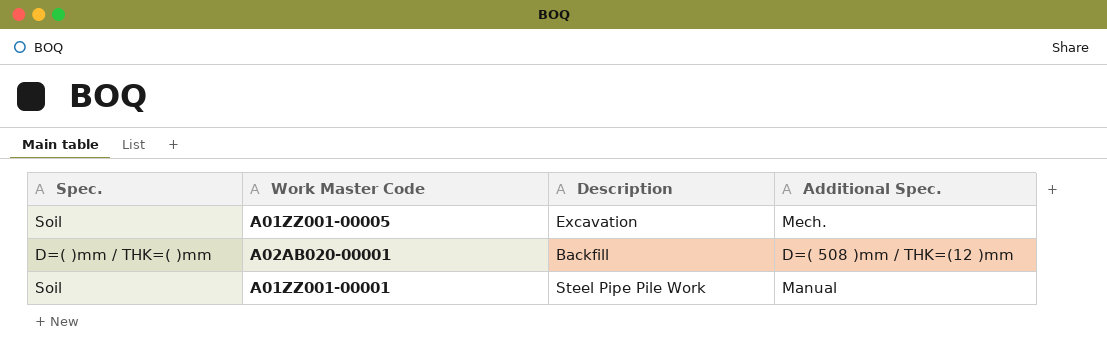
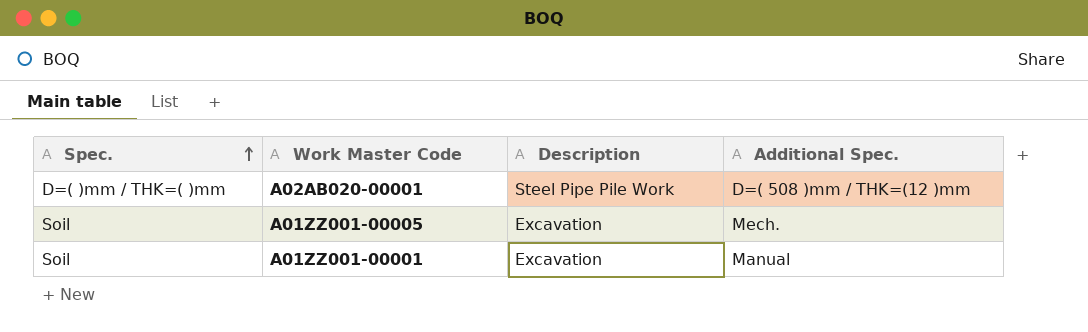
row order: none -> Spec. ascending
A02AB020-00001 | Description: Backfill -> Steel Pipe Pile Work
A01ZZ001-00001 | Description: Steel Pipe Pile Work -> Excavation

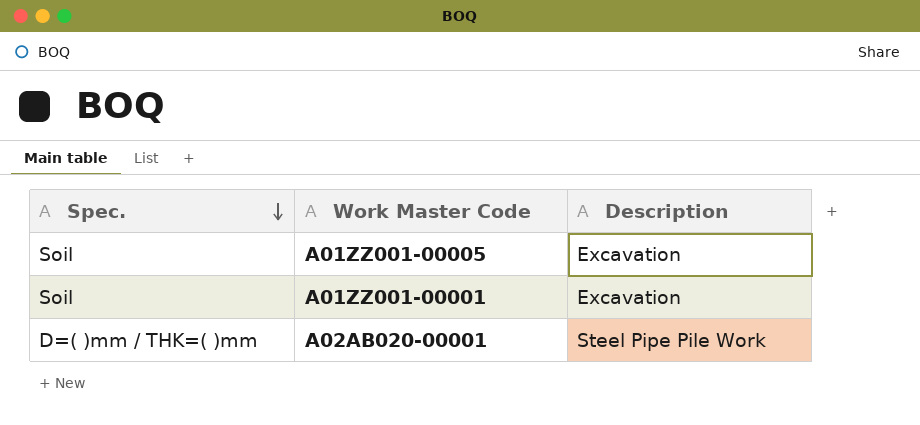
row order: Spec. ascending -> Spec. descending
column Additional Spec. | position: 4 -> none

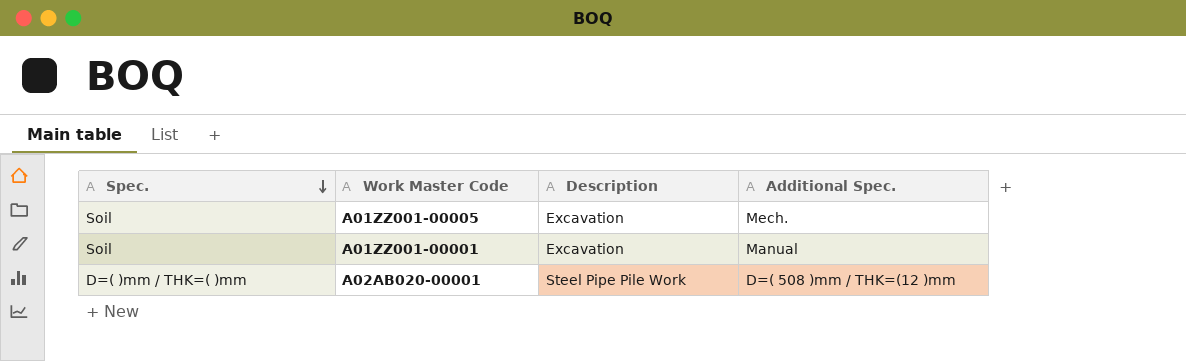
column Additional Spec. | position: none -> 4

